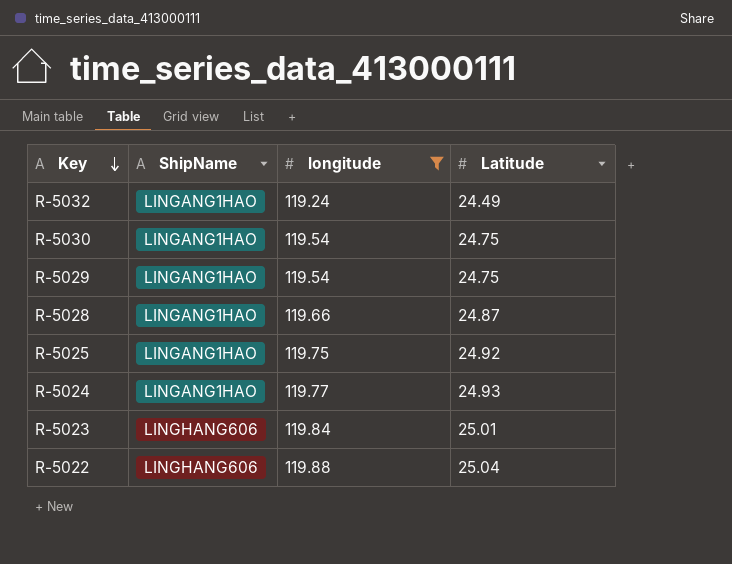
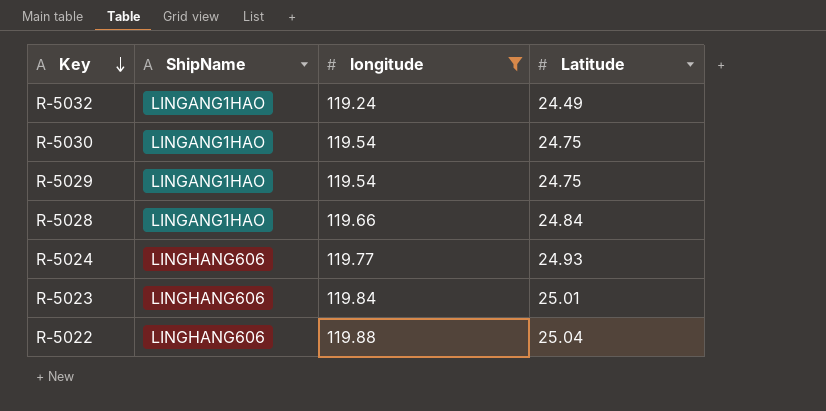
row R-5025: LINGANG1HAO | 119.75 | 24.92 -> none
R-5028 | Latitude: 24.87 -> 24.84
R-5024 | ShipName: LINGANG1HAO -> LINGHANG606

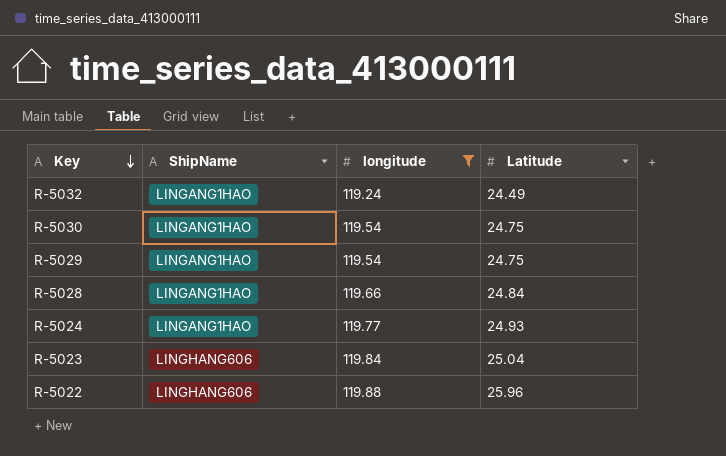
R-5024 | ShipName: LINGHANG606 -> LINGANG1HAO
R-5023 | Latitude: 25.01 -> 25.04
R-5022 | Latitude: 25.04 -> 25.96

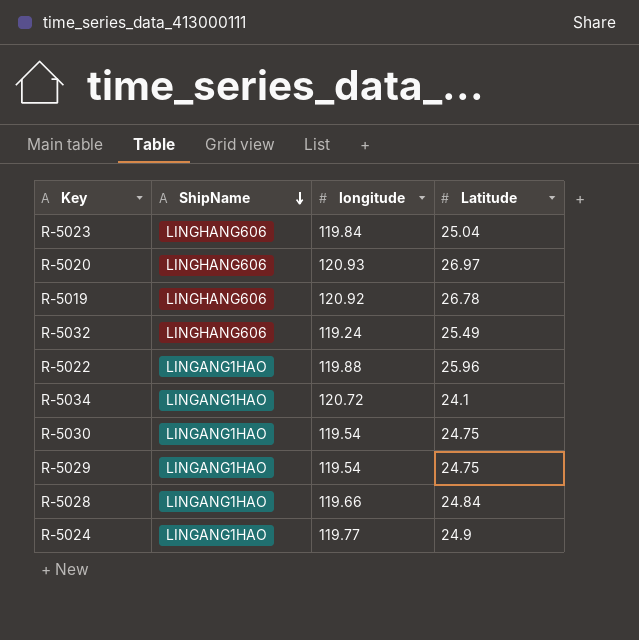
filter: longitude <= 119.88 -> none
row order: Key descending -> ShipName descending
R-5032 | ShipName: LINGANG1HAO -> LINGHANG606
R-5032 | Latitude: 24.49 -> 25.49
R-5022 | ShipName: LINGHANG606 -> LINGANG1HAO
R-5024 | Latitude: 24.93 -> 24.9

